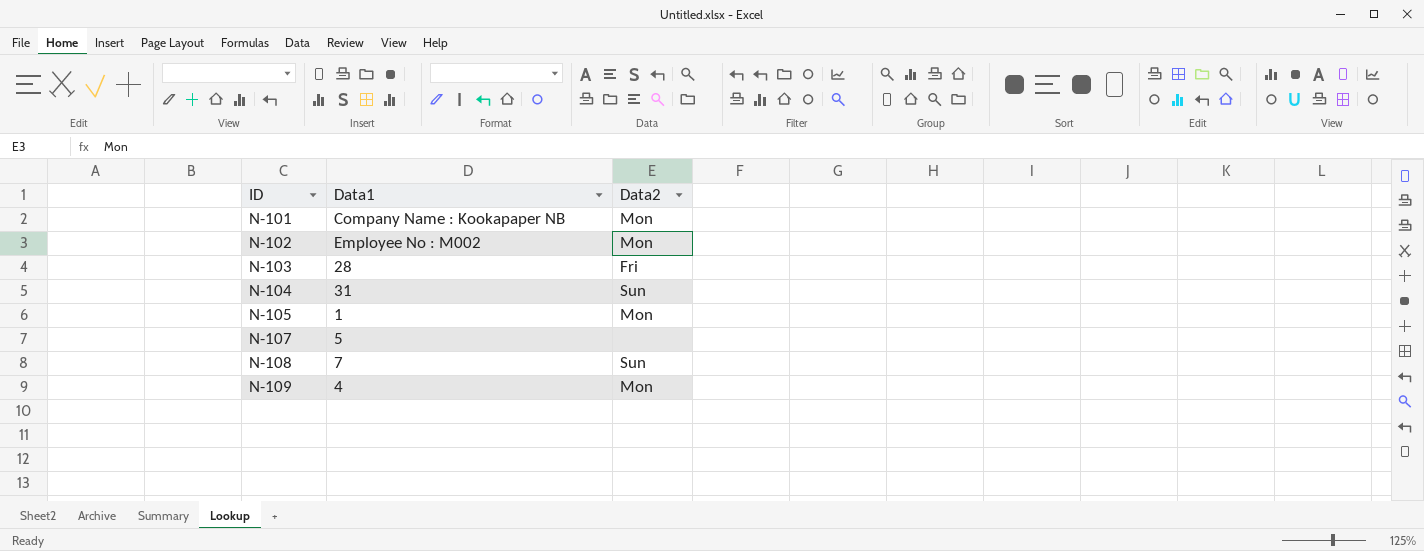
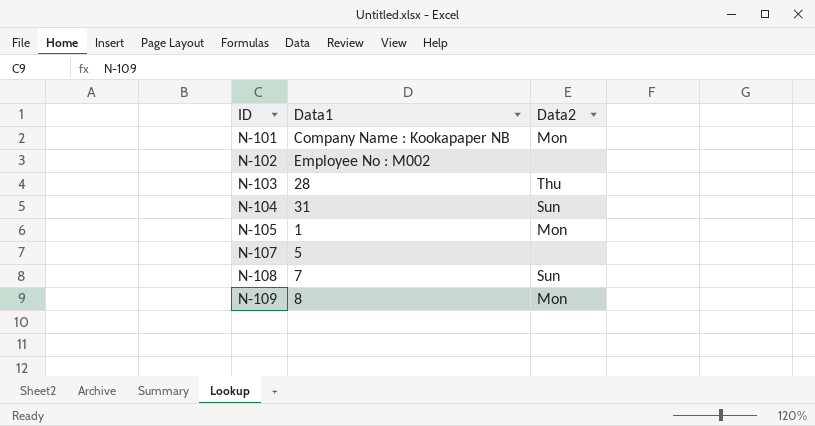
N-102 | Data2: Mon -> none
N-103 | Data2: Fri -> Thu
N-109 | Data1: 4 -> 8

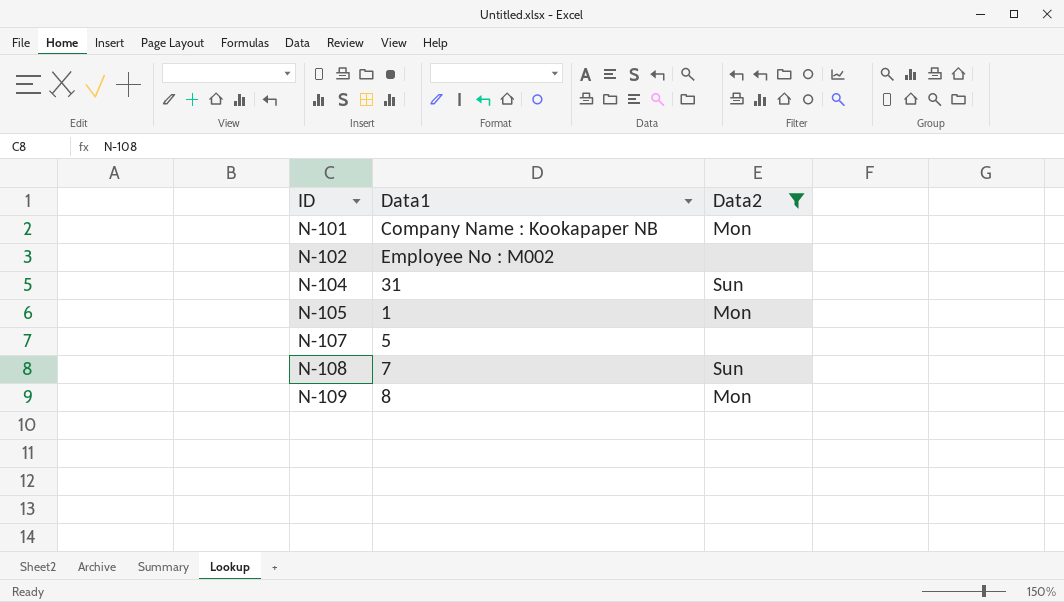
filter: none -> Data2 != Thu

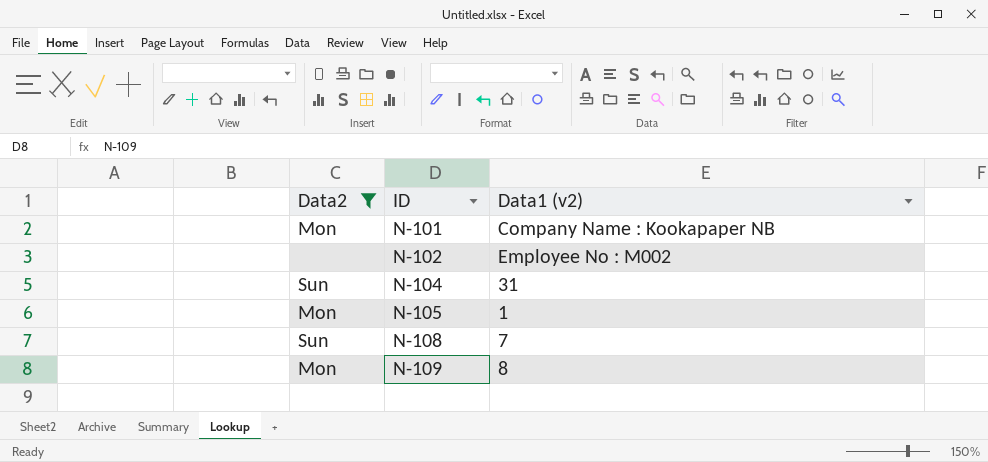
column Data2 | position: 3 -> 1
column name: Data1 -> Data1 (v2)
row N-107: 5 | none -> none

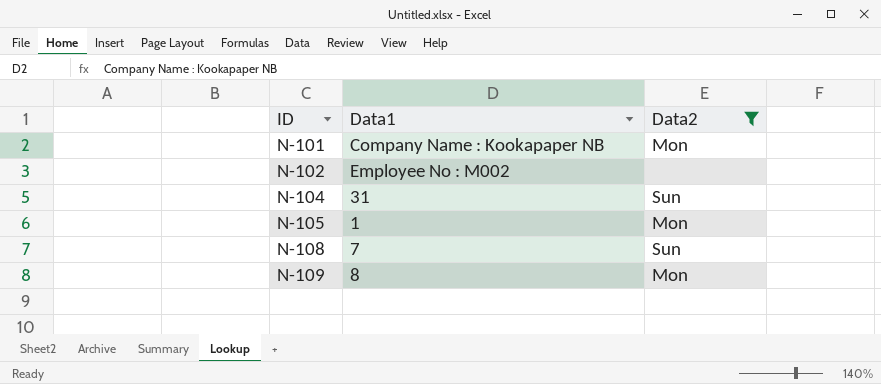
column name: Data1 (v2) -> Data1
column Data2 | position: 1 -> 3

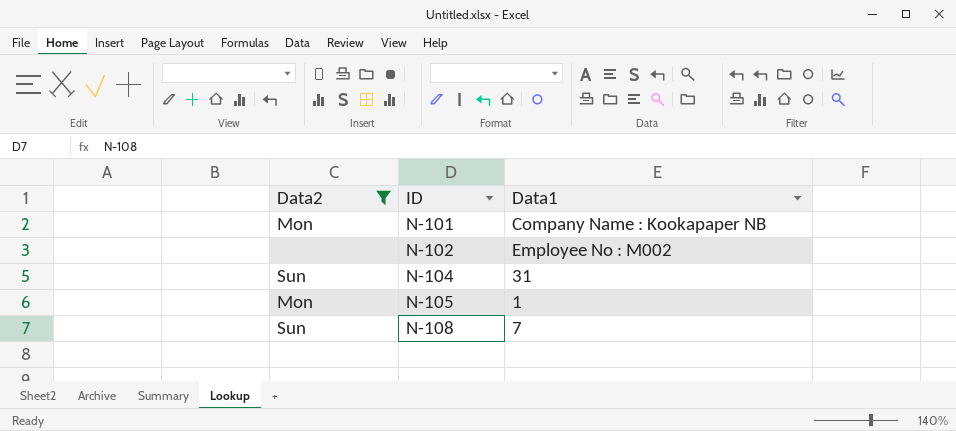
column Data2 | position: 3 -> 1
row N-109: 8 | Mon -> none

